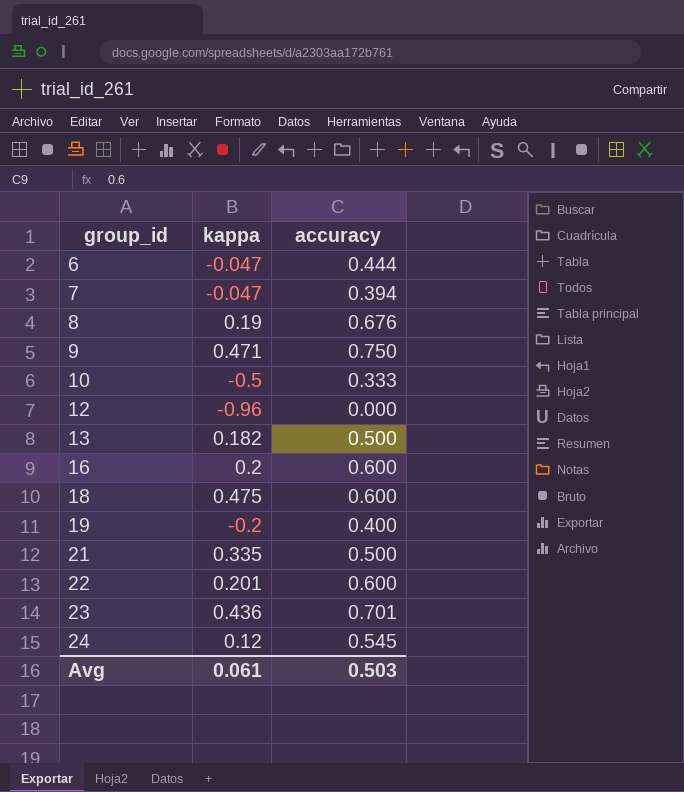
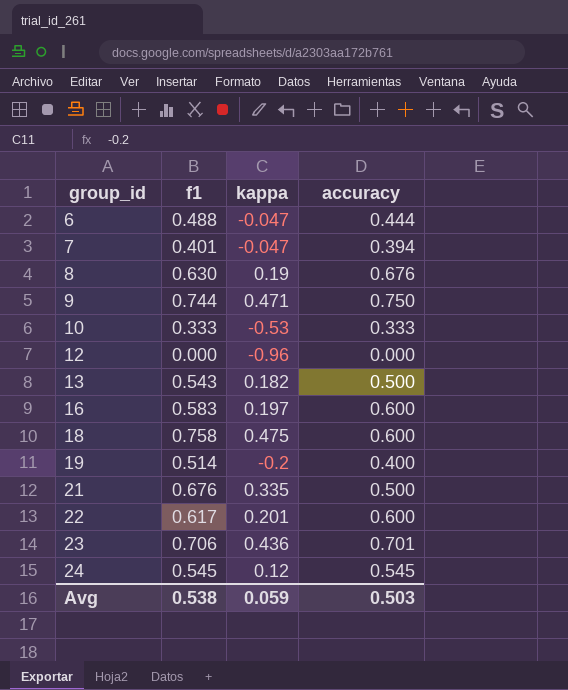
column f1 | position: none -> 2
10 | kappa: -0.5 -> -0.53
16 | kappa: 0.2 -> 0.197
Avg | kappa: 0.061 -> 0.059

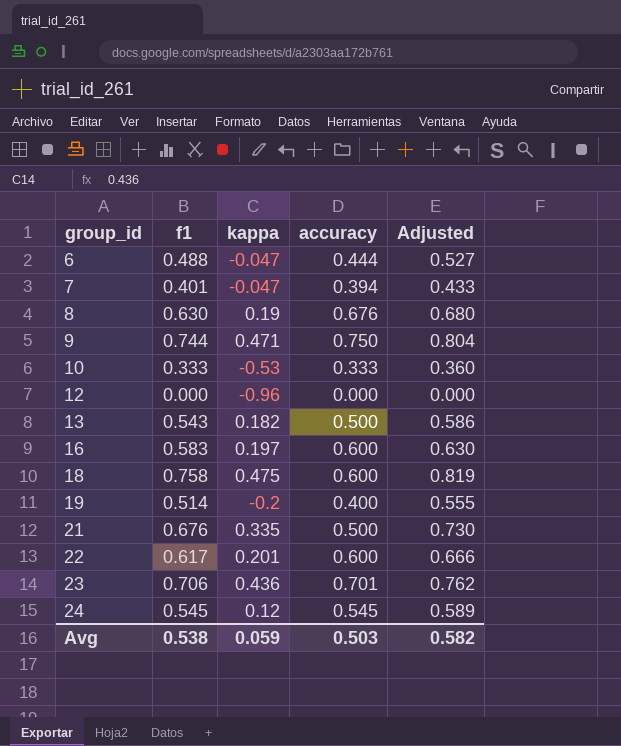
column Adjusted | formula: none -> [f1] * 1.08

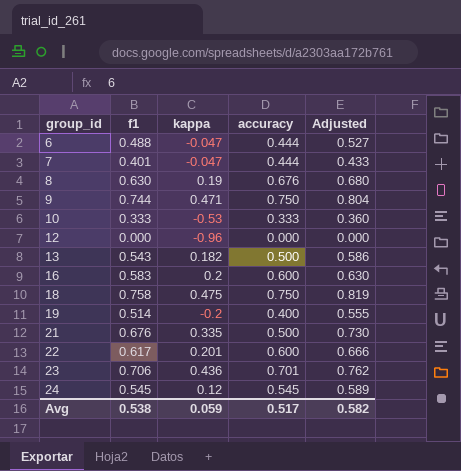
7 | accuracy: 0.394 -> 0.444
16 | kappa: 0.197 -> 0.2
18 | accuracy: 0.600 -> 0.750
Avg | accuracy: 0.503 -> 0.517

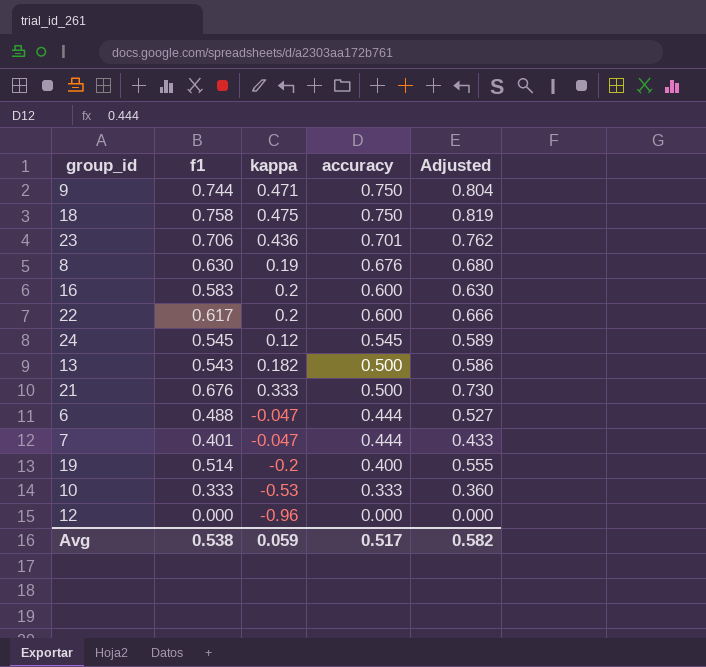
row order: group_id ascending -> accuracy descending
22 | kappa: 0.201 -> 0.2
21 | kappa: 0.335 -> 0.333

